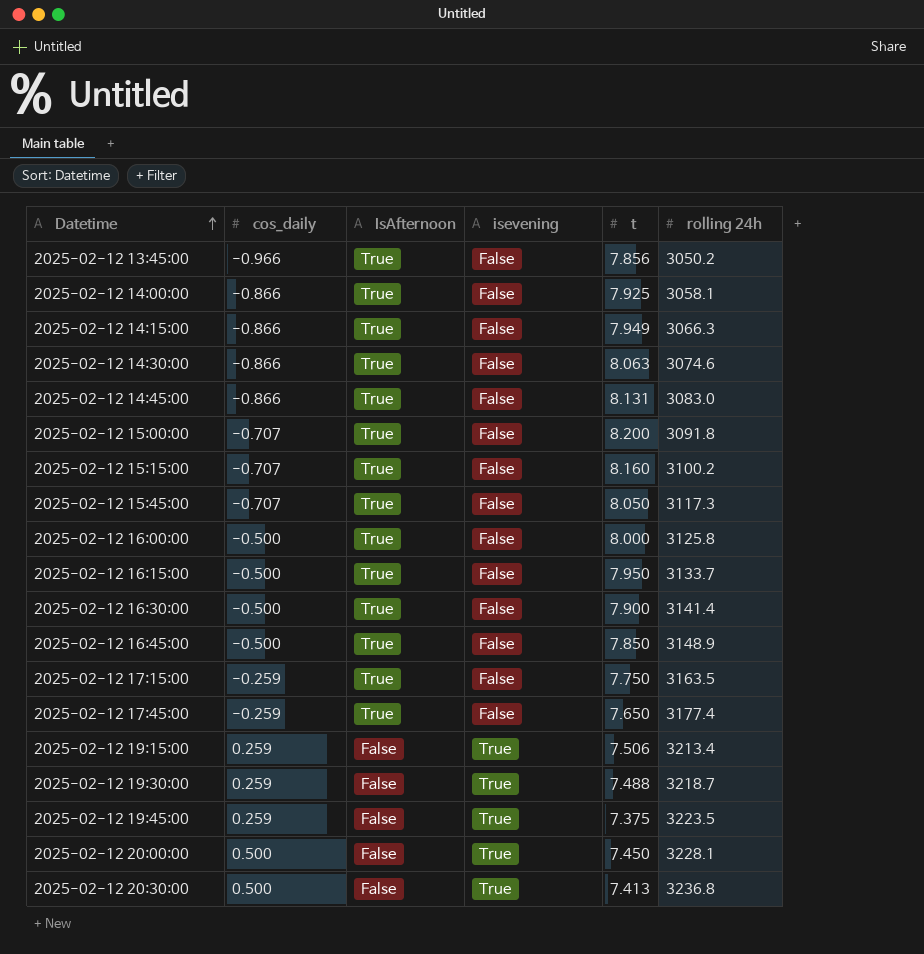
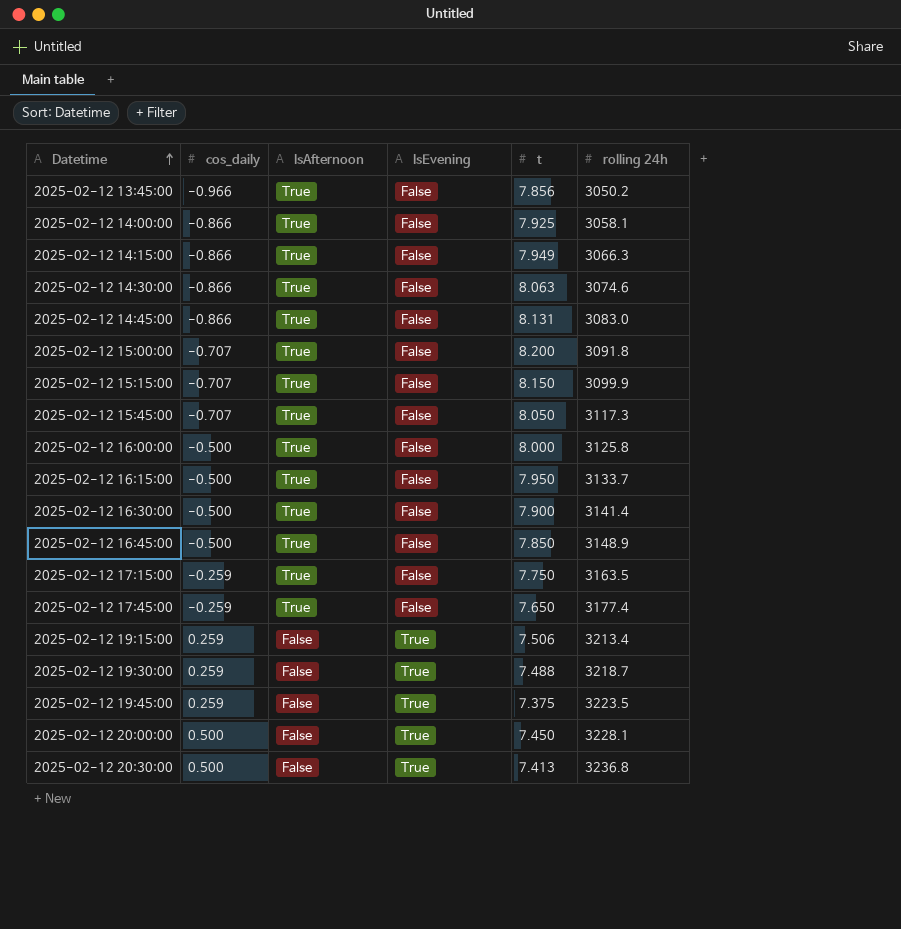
column name: isevening -> IsEvening
2025-02-12 15:15:00 | t: 8.160 -> 8.150
2025-02-12 15:15:00 | rolling 24h: 3100.2 -> 3099.9

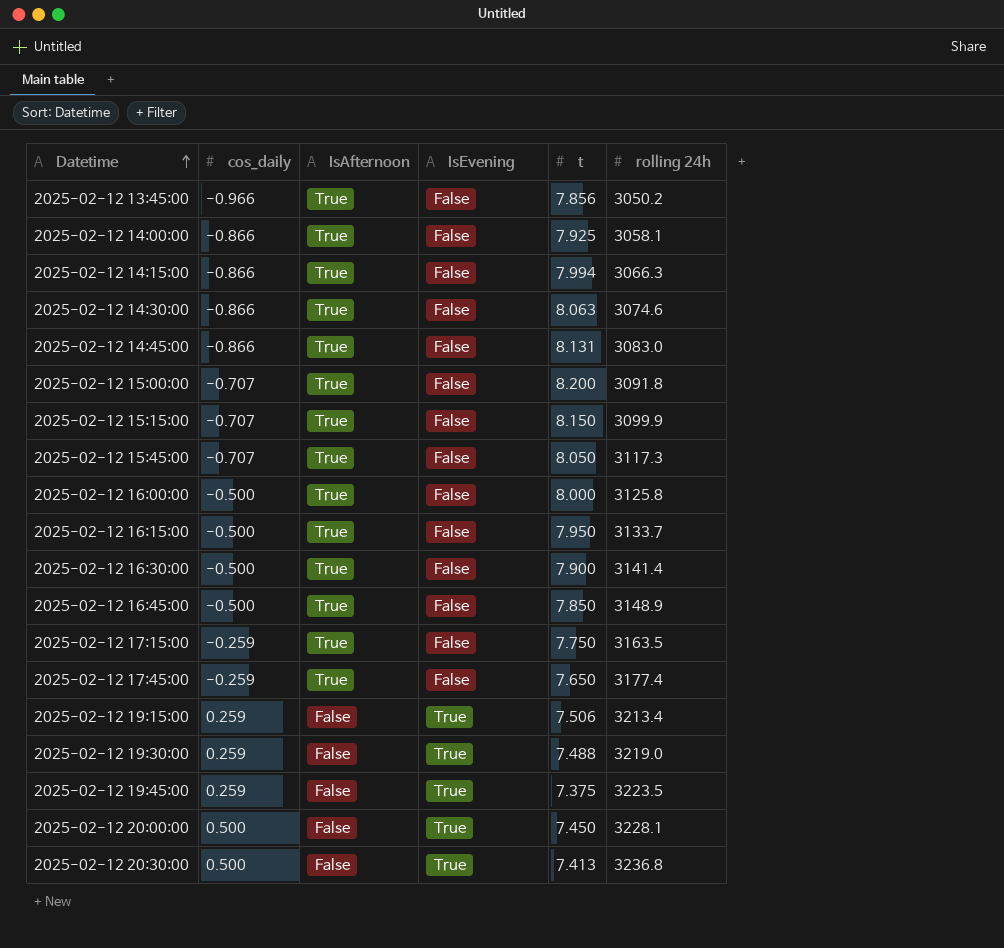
2025-02-12 14:15:00 | t: 7.949 -> 7.994
2025-02-12 19:30:00 | rolling 24h: 3218.7 -> 3219.0

